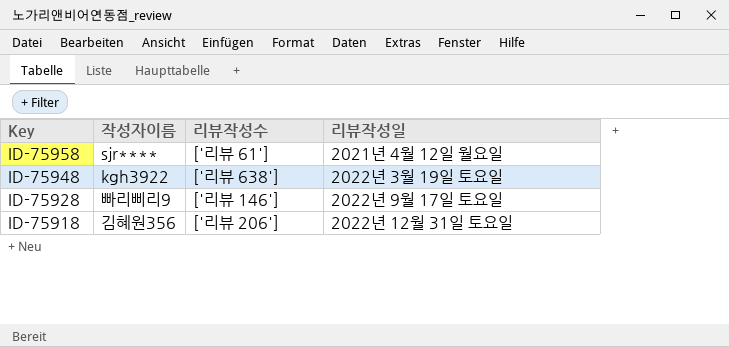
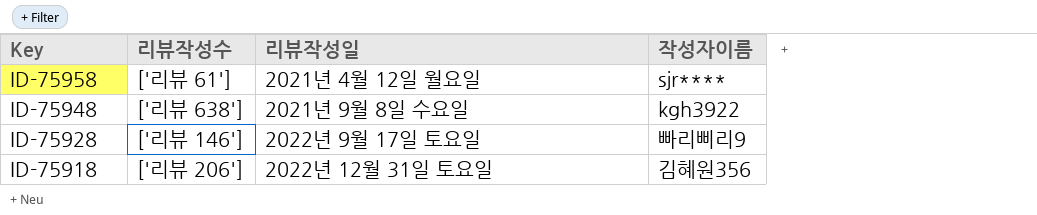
column 작성자이름 | position: 2 -> 4
ID-75948 | 리뷰작성일: 2022년 3월 19일 토요일 -> 2021년 9월 8일 수요일

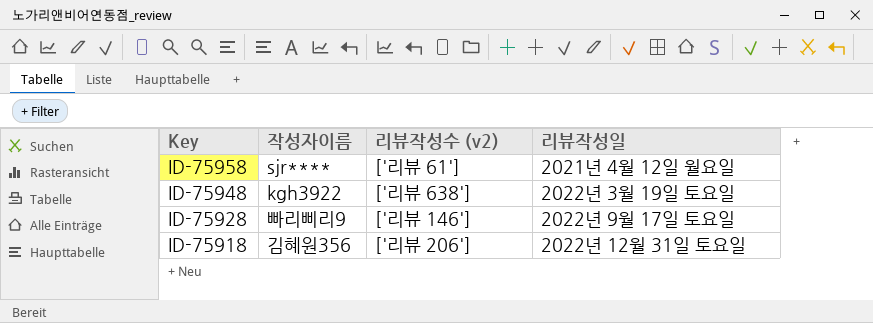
column 작성자이름 | position: 4 -> 2
column name: 리뷰작성수 -> 리뷰작성수 (v2)
ID-75948 | 리뷰작성일: 2021년 9월 8일 수요일 -> 2022년 3월 19일 토요일

